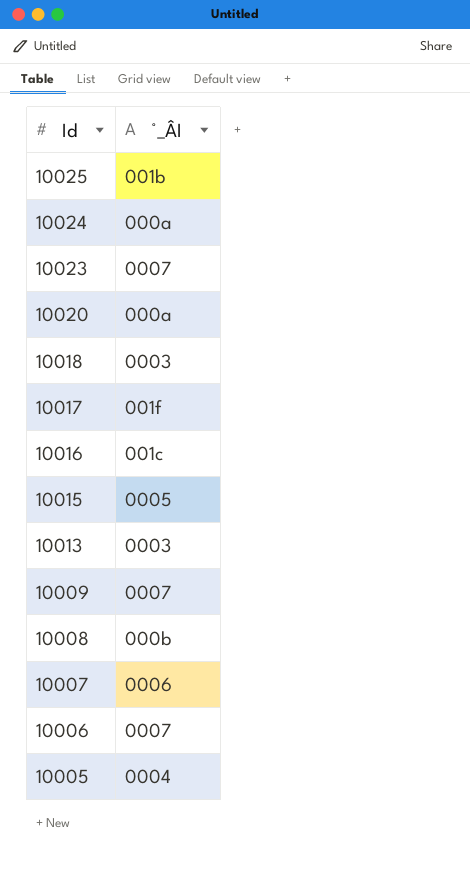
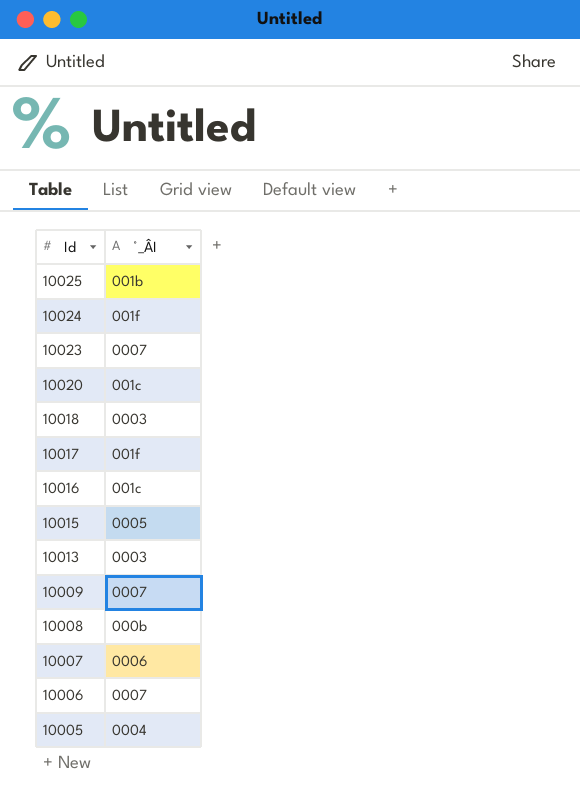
10024 | °_ÂI: 000a -> 001f
10020 | °_ÂI: 000a -> 001c

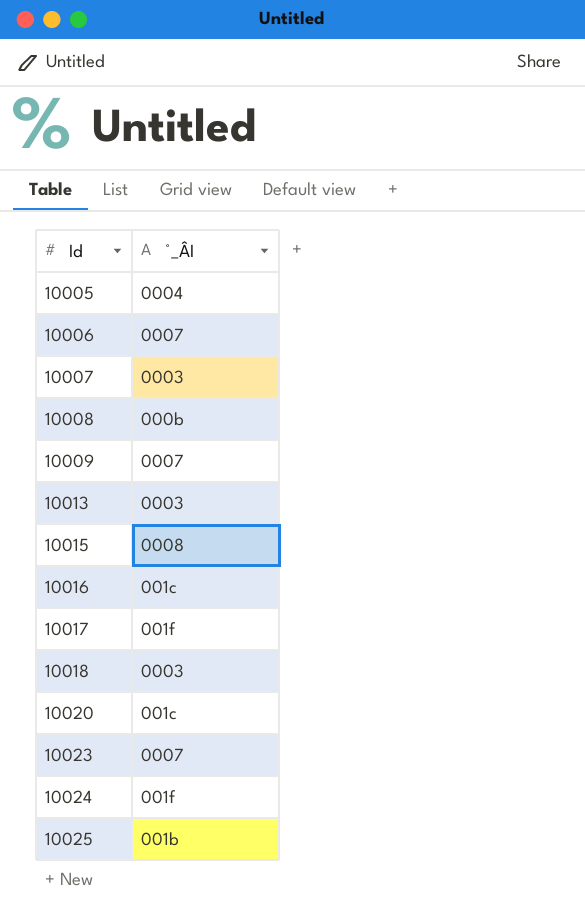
row order: Id descending -> Id ascending
10007 | °_ÂI: 0006 -> 0003
10015 | °_ÂI: 0005 -> 0008

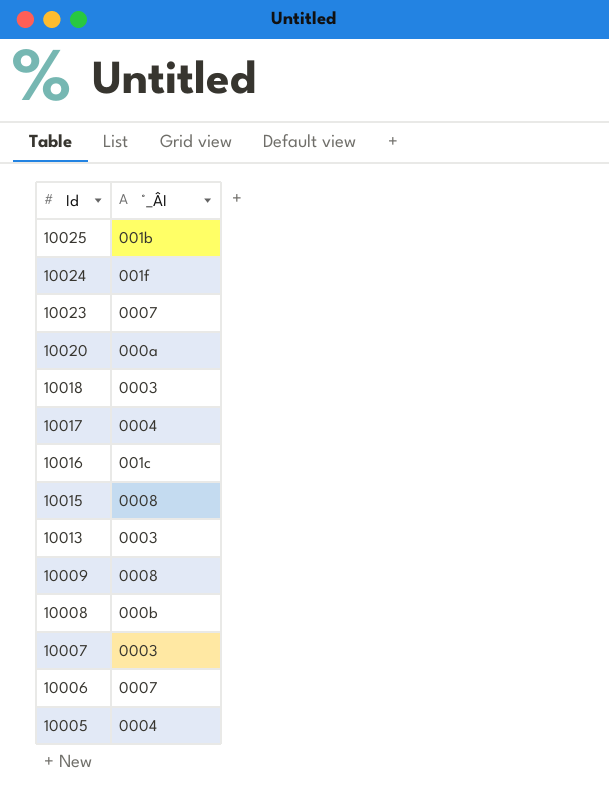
row order: Id ascending -> Id descending
10020 | °_ÂI: 001c -> 000a
10017 | °_ÂI: 001f -> 0004
10009 | °_ÂI: 0007 -> 0008

